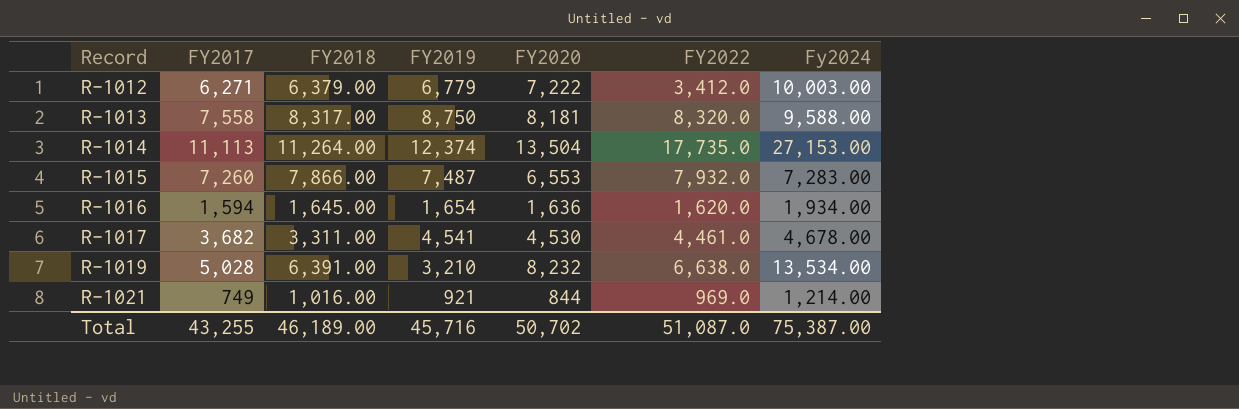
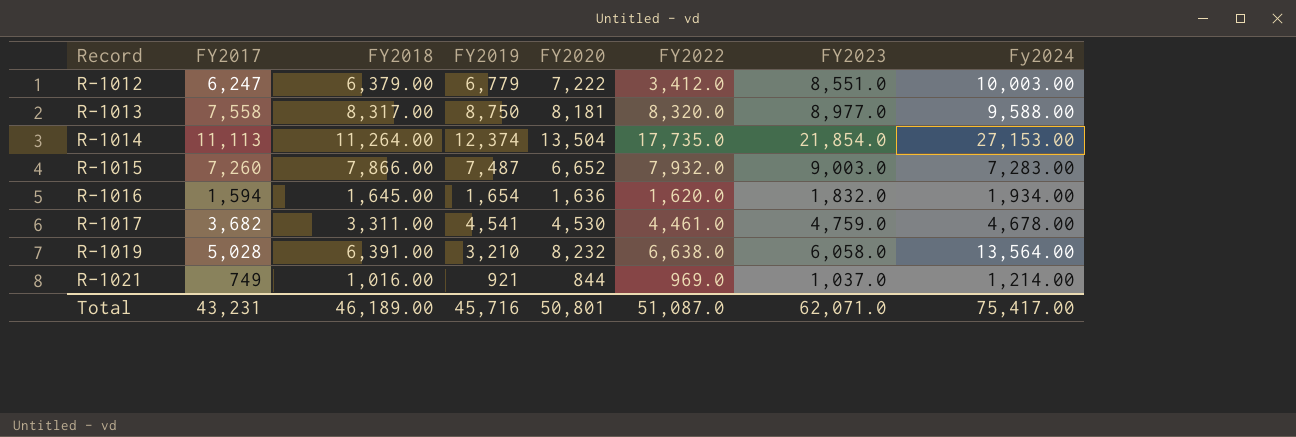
column FY2023 | position: none -> 7
R-1012 | FY2017: 6,271 -> 6,247
R-1015 | FY2020: 6,553 -> 6,652
R-1019 | Fy2024: 13,534.00 -> 13,564.00
Total | FY2017: 43,255 -> 43,231
Total | FY2020: 50,702 -> 50,801
Total | Fy2024: 75,387.00 -> 75,417.00

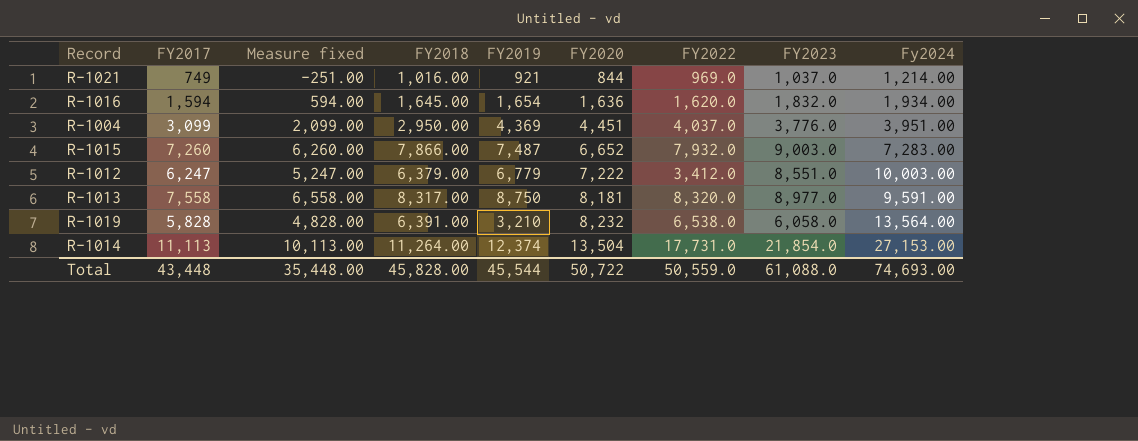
row order: Record ascending -> FY2020 ascending
column Measure fixed | formula: none -> [FY2017] - 1000
row R-1017: 3,682 | 3,311.00 | 4,541 | 4,530 | 4,461.0 | 4,759.0 | 4,678.00 -> none
row R-1004: none -> 3,099 | 2,099.00 | 2,950.00 | 4,369 | 4,451 | 4,037.0 | 3,776.0 | 3,951.00
R-1013 | Fy2024: 9,588.00 -> 9,591.00
R-1019 | FY2017: 5,028 -> 5,828
R-1019 | FY2022: 6,638.0 -> 6,538.0
R-1014 | FY2022: 17,735.0 -> 17,731.0
Total | FY2017: 43,231 -> 43,448
Total | FY2018: 46,189.00 -> 45,828.00
Total | FY2019: 45,716 -> 45,544
Total | FY2020: 50,801 -> 50,722
Total | FY2022: 51,087.0 -> 50,559.0
Total | FY2023: 62,071.0 -> 61,088.0
Total | Fy2024: 75,417.00 -> 74,693.00

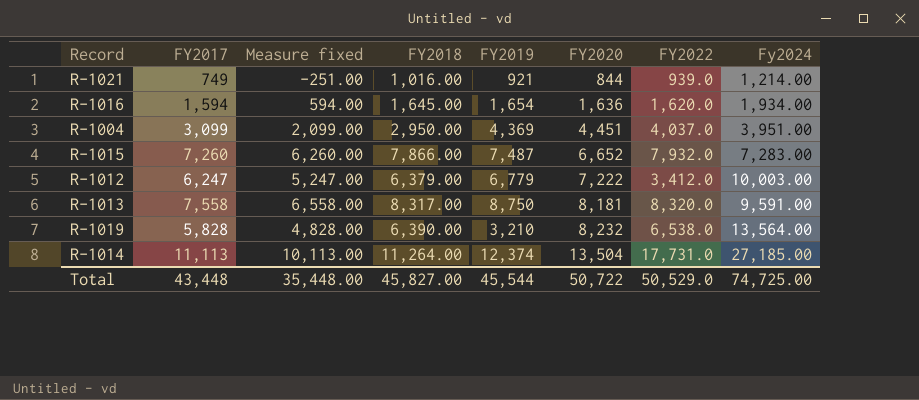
column FY2023 | position: 8 -> none
R-1021 | FY2022: 969.0 -> 939.0
R-1019 | FY2018: 6,391.00 -> 6,390.00
R-1014 | Fy2024: 27,153.00 -> 27,185.00
Total | FY2018: 45,828.00 -> 45,827.00
Total | FY2022: 50,559.0 -> 50,529.0
Total | Fy2024: 74,693.00 -> 74,725.00

